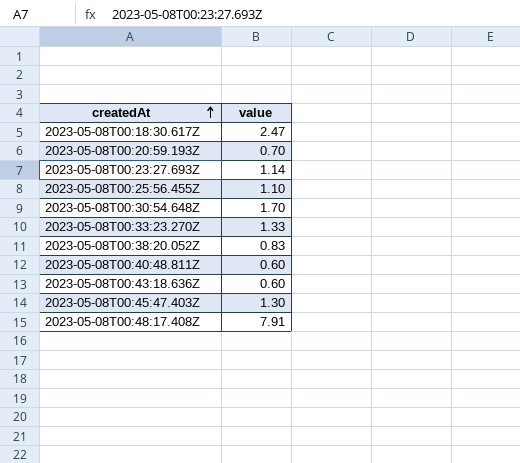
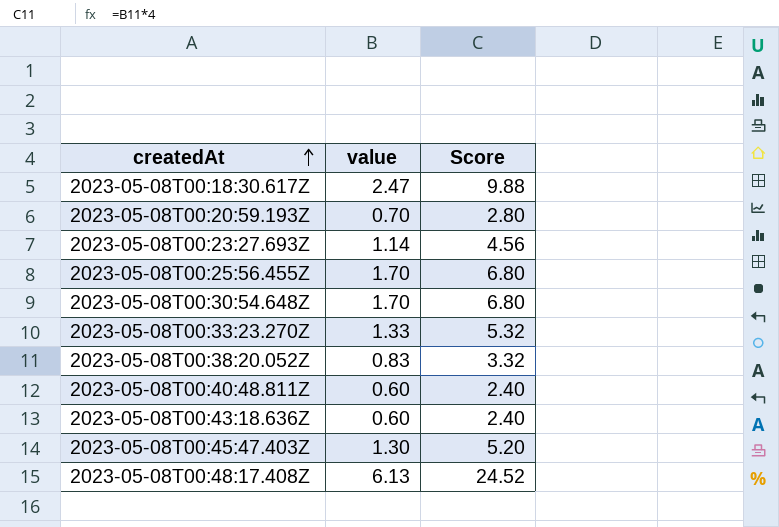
column Score | formula: none -> [value] * 4
2023-05-08T00:25:56.455Z | value: 1.10 -> 1.70
2023-05-08T00:48:17.408Z | value: 7.91 -> 6.13

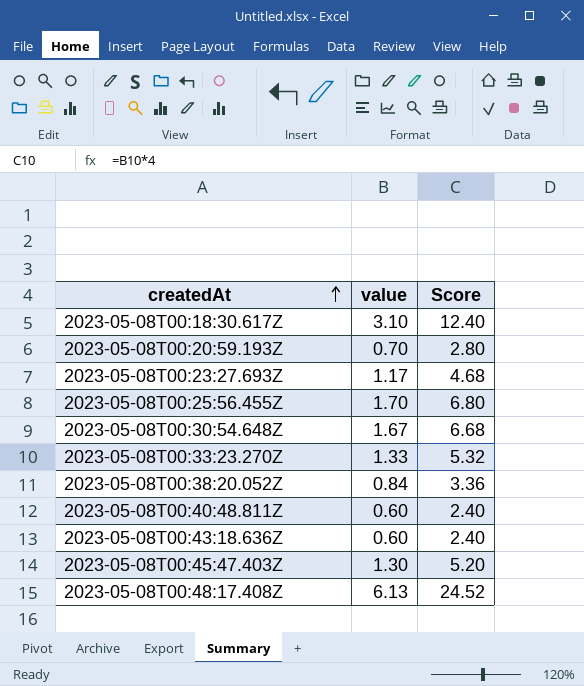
2023-05-08T00:18:30.617Z | value: 2.47 -> 3.10
2023-05-08T00:18:30.617Z | Score: 9.88 -> 12.40
2023-05-08T00:23:27.693Z | value: 1.14 -> 1.17
2023-05-08T00:23:27.693Z | Score: 4.56 -> 4.68
2023-05-08T00:30:54.648Z | value: 1.70 -> 1.67
2023-05-08T00:30:54.648Z | Score: 6.80 -> 6.68
2023-05-08T00:38:20.052Z | value: 0.83 -> 0.84
2023-05-08T00:38:20.052Z | Score: 3.32 -> 3.36

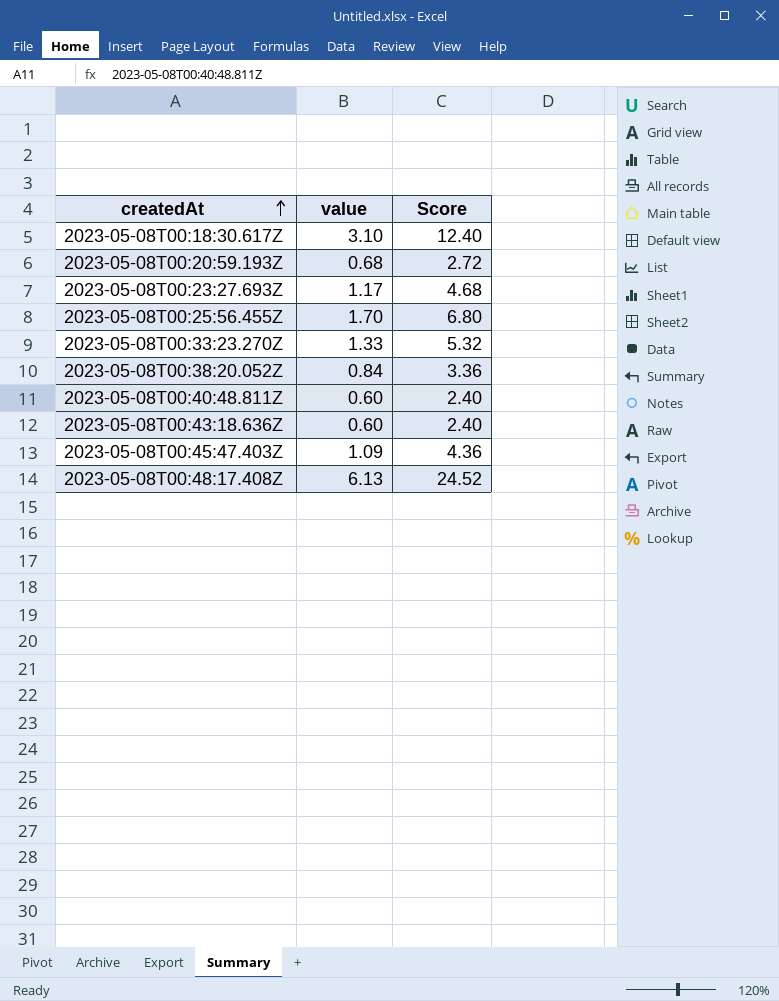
row 2023-05-08T00:30:54.648Z: 1.67 | 6.68 -> none
2023-05-08T00:20:59.193Z | value: 0.70 -> 0.68
2023-05-08T00:20:59.193Z | Score: 2.80 -> 2.72
2023-05-08T00:45:47.403Z | value: 1.30 -> 1.09
2023-05-08T00:45:47.403Z | Score: 5.20 -> 4.36

